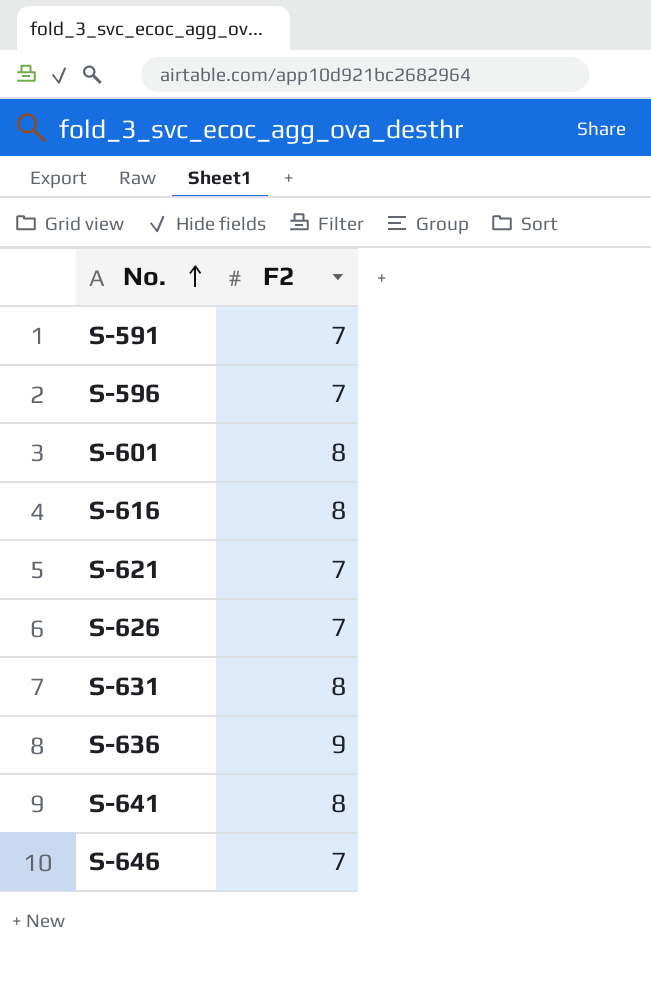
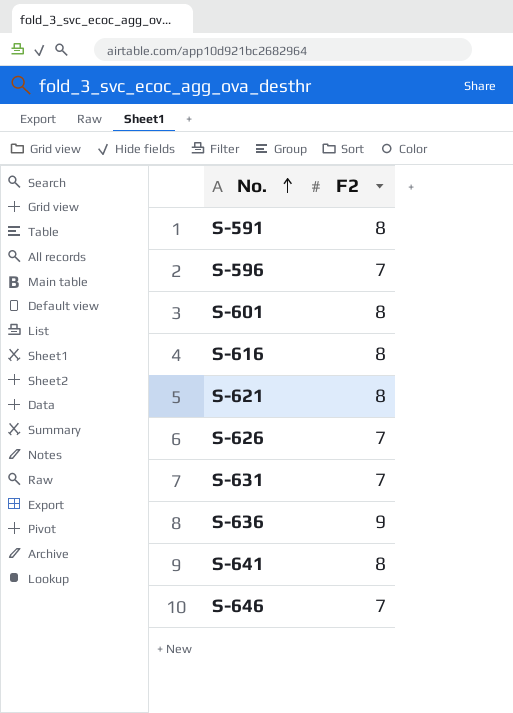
S-591 | F2: 7 -> 8
S-621 | F2: 7 -> 8
S-631 | F2: 8 -> 7

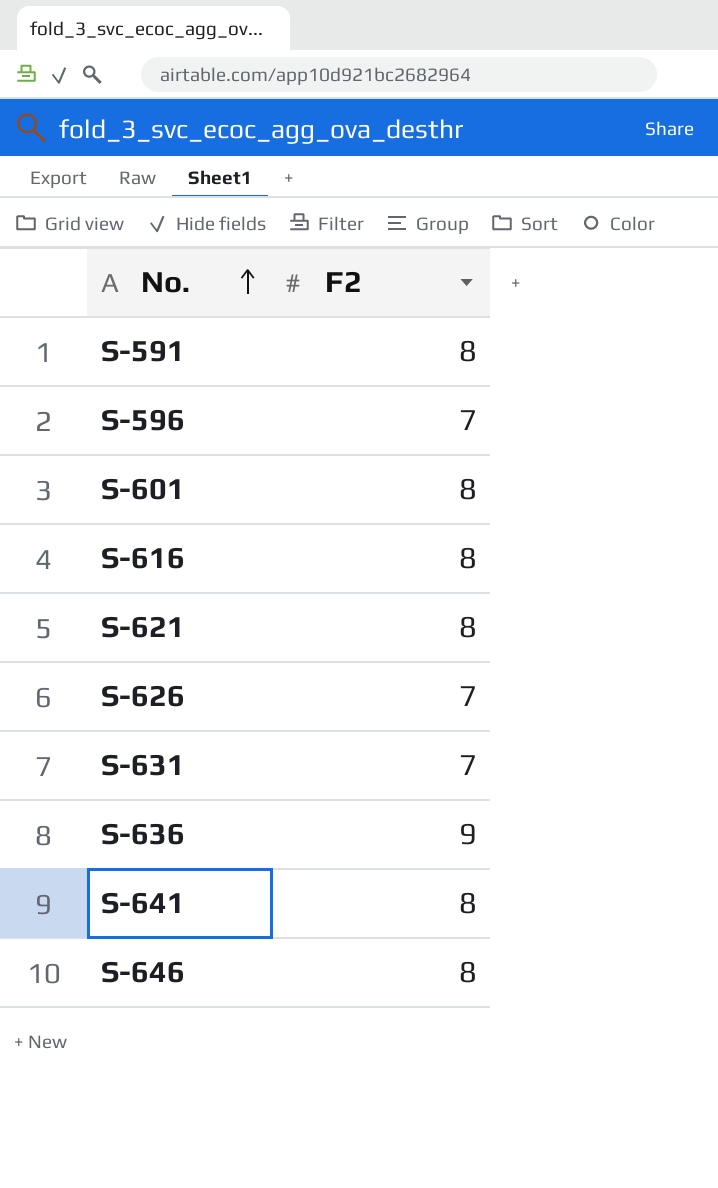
S-646 | F2: 7 -> 8

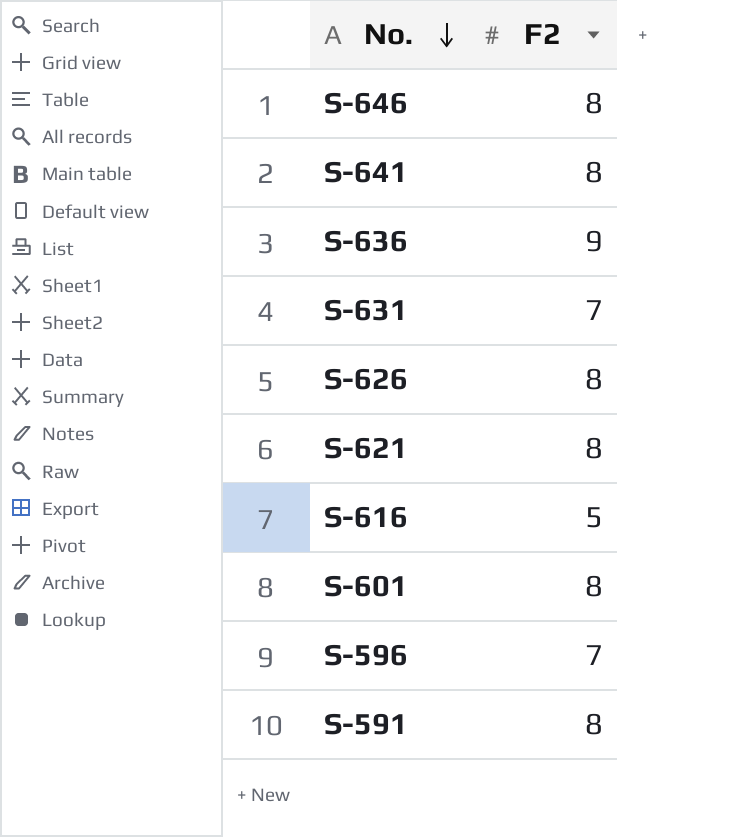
row order: No. ascending -> No. descending
S-626 | F2: 7 -> 8
S-616 | F2: 8 -> 5

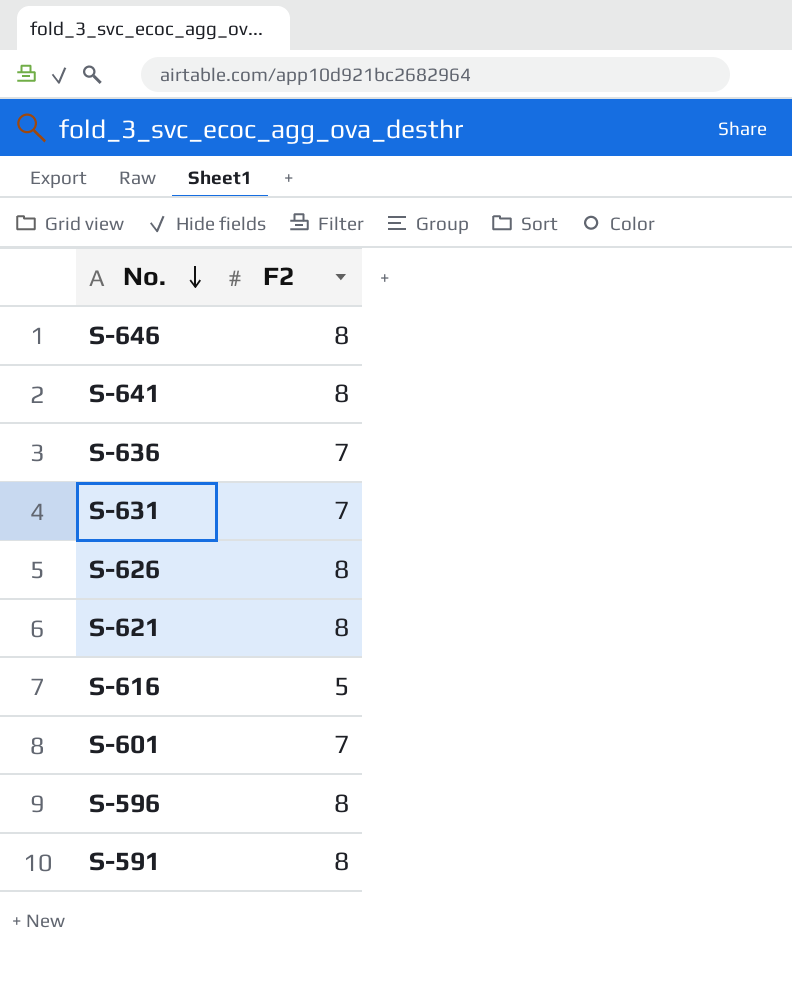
S-636 | F2: 9 -> 7
S-601 | F2: 8 -> 7
S-596 | F2: 7 -> 8

